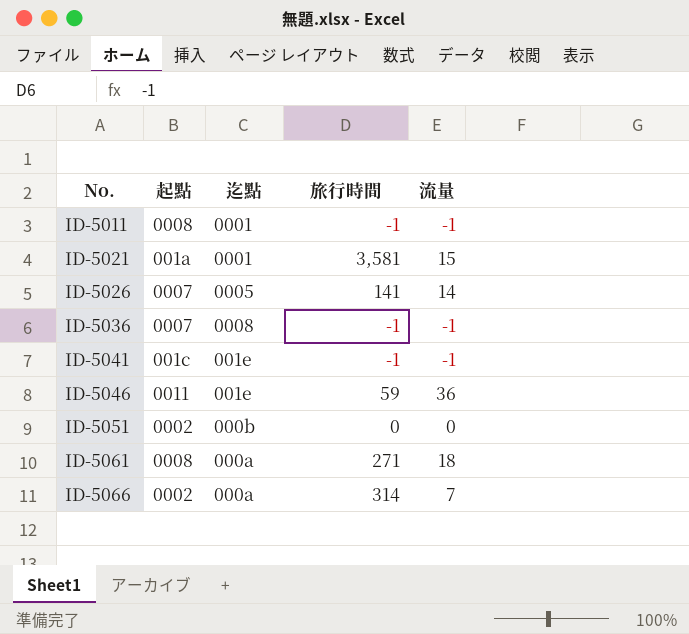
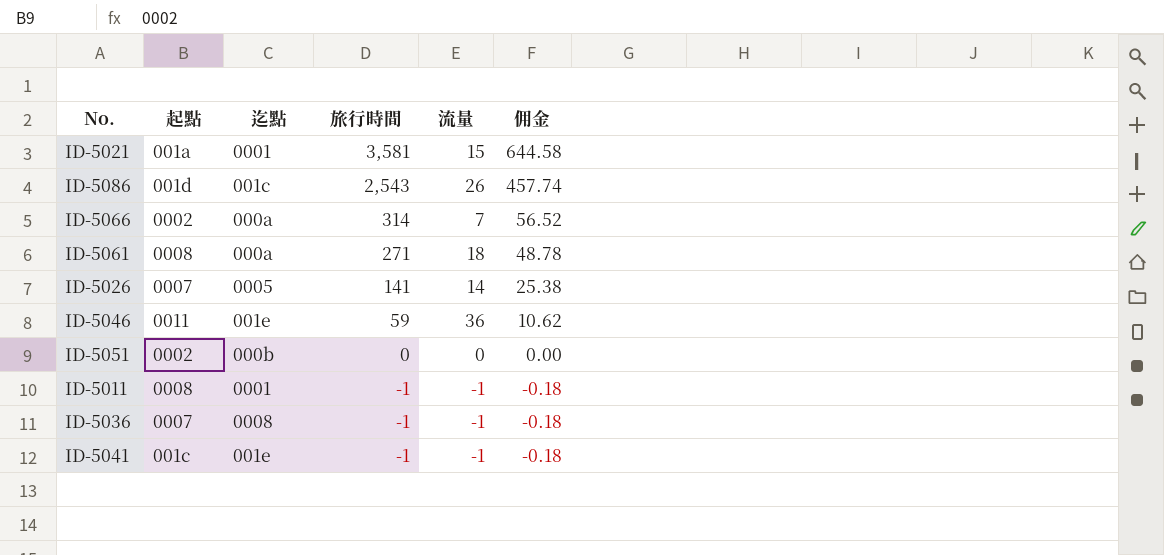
row order: No. ascending -> 旅行時間 descending
column 佣金 | formula: none -> [旅行時間] * 0.18
row ID-5086: none -> 001d | 001c | 2,543 | 26 | 457.74

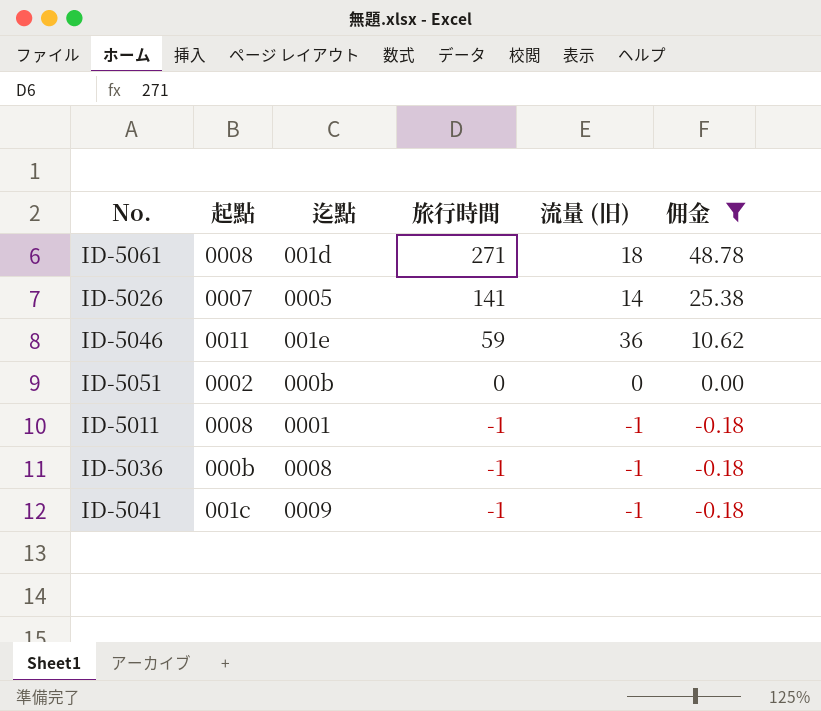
filter: none -> 佣金 <= 48.78
column name: 流量 -> 流量 (旧)
ID-5061 | 迄點: 000a -> 001d
ID-5036 | 起點: 0007 -> 000b
ID-5041 | 迄點: 001e -> 0009

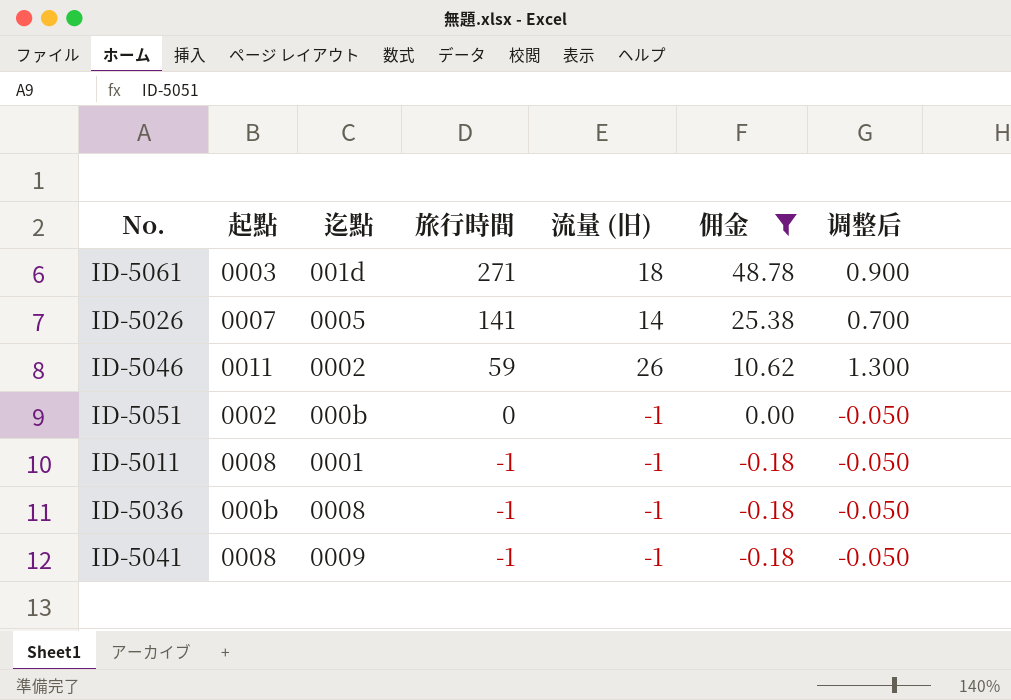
column 调整后 | formula: none -> [流量 (旧)] * 0.05
ID-5061 | 起點: 0008 -> 0003
ID-5046 | 迄點: 001e -> 0002
ID-5046 | 流量 (旧): 36 -> 26
ID-5051 | 流量 (旧): 0 -> -1
ID-5041 | 起點: 001c -> 0008

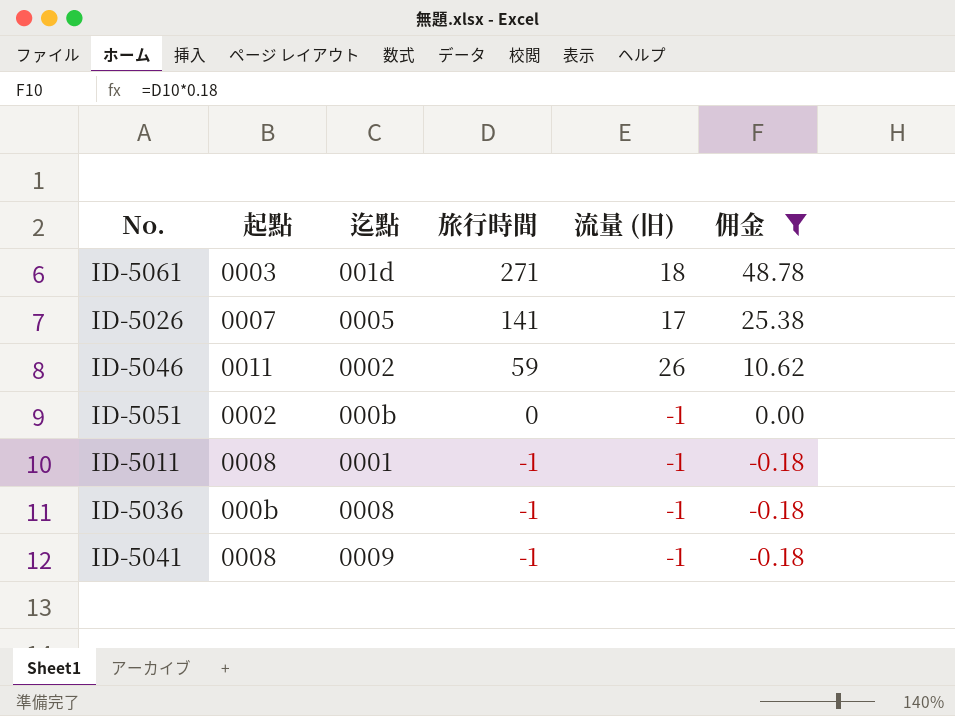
column 调整后 | formula: [流量 (旧)] * 0.05 -> none
ID-5026 | 流量 (旧): 14 -> 17

